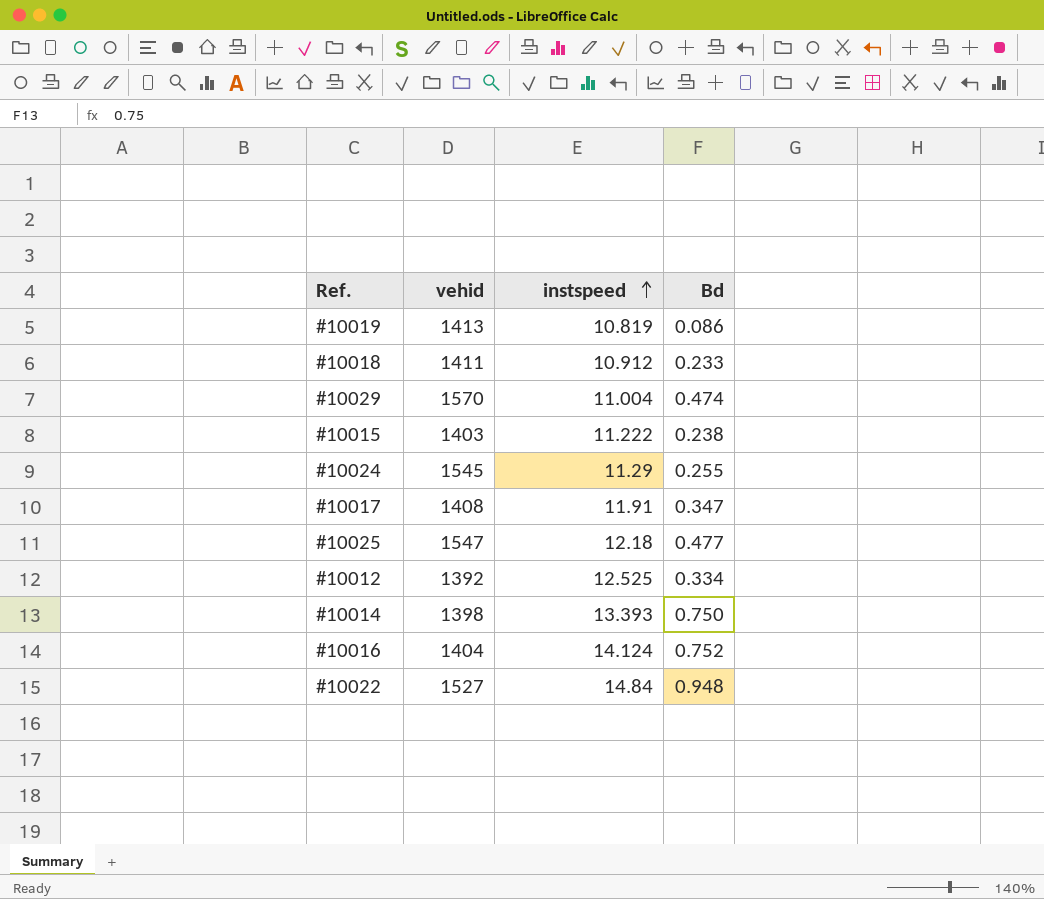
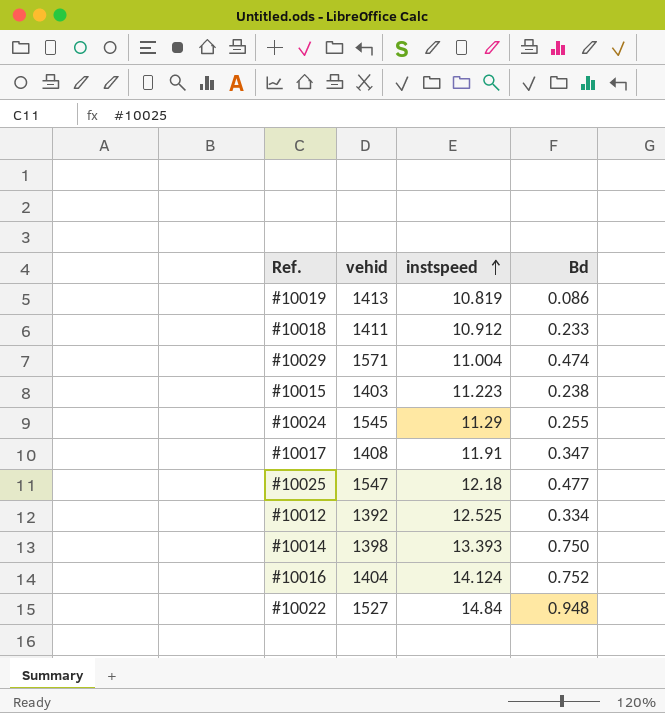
#10029 | vehid: 1570 -> 1571
#10015 | instspeed: 11.222 -> 11.223

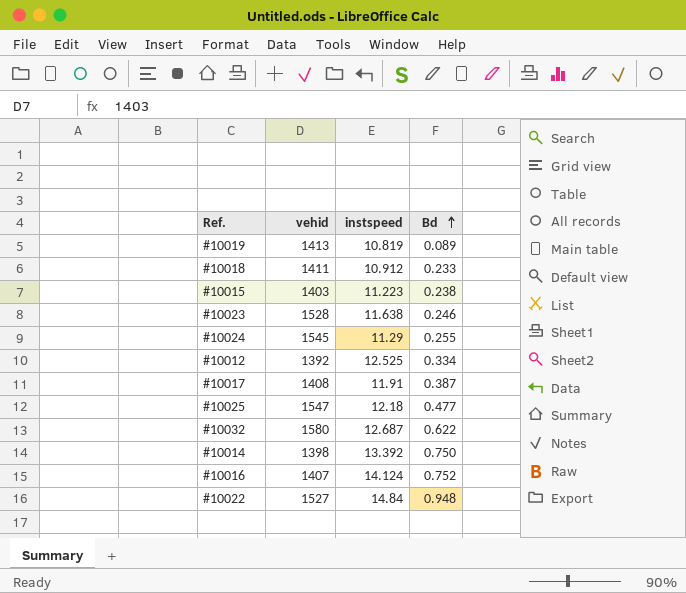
row order: instspeed ascending -> Bd ascending
row #10029: 1571 | 11.004 | 0.474 -> none
#10019 | Bd: 0.086 -> 0.089
row #10023: none -> 1528 | 11.638 | 0.246
#10017 | Bd: 0.347 -> 0.387
row #10032: none -> 1580 | 12.687 | 0.622
#10014 | instspeed: 13.393 -> 13.392
#10016 | vehid: 1404 -> 1407

